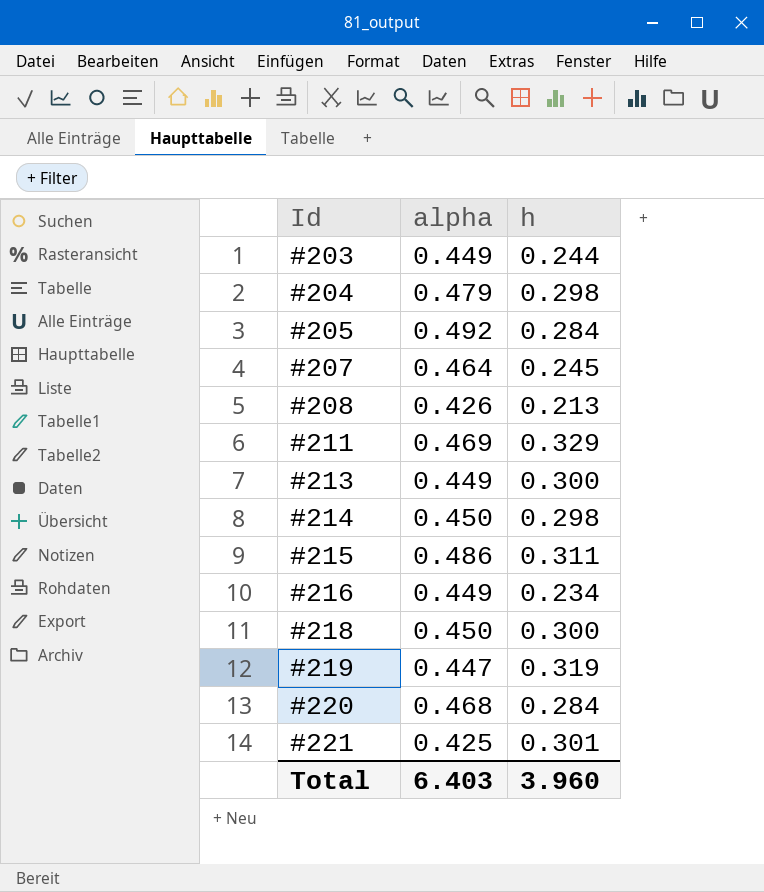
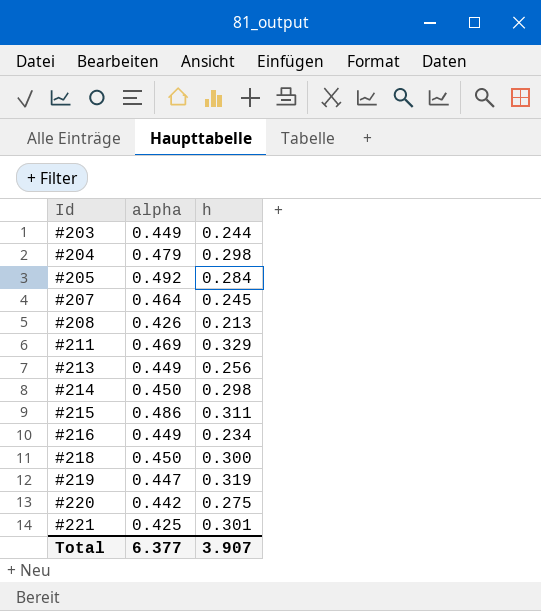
#213 | h: 0.300 -> 0.256
#220 | alpha: 0.468 -> 0.442
#220 | h: 0.284 -> 0.275
Total | alpha: 6.403 -> 6.377
Total | h: 3.960 -> 3.907

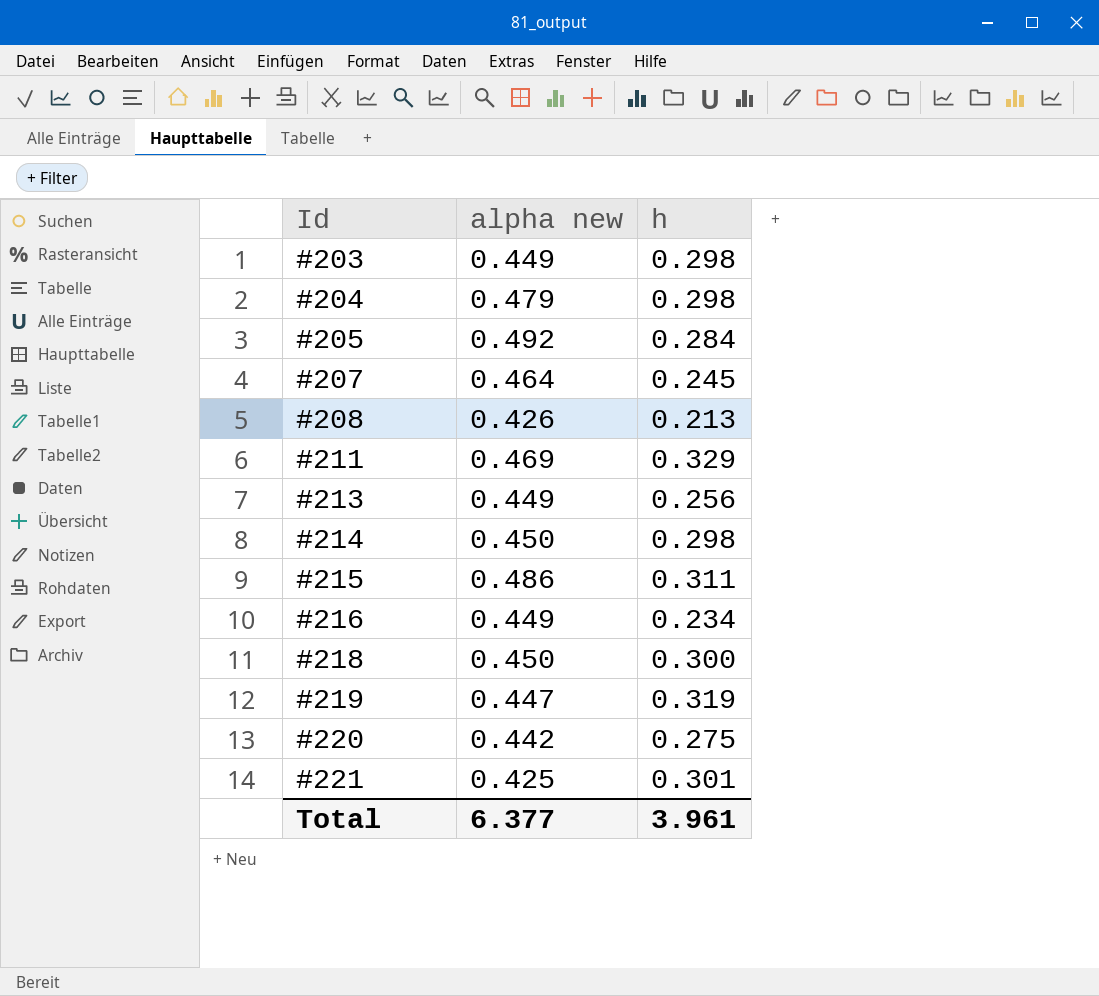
column name: alpha -> alpha new
#203 | h: 0.244 -> 0.298
Total | h: 3.907 -> 3.961

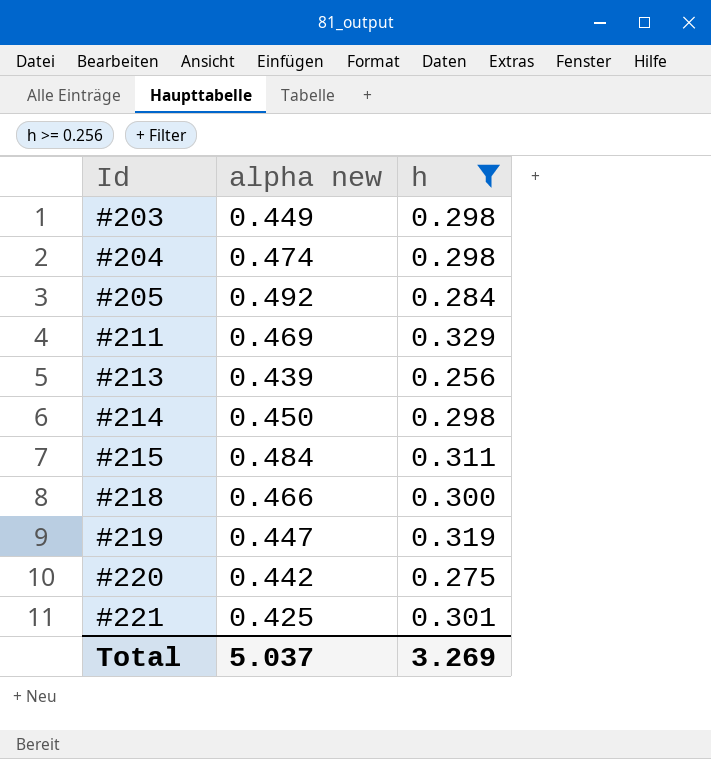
filter: none -> h >= 0.256
#204 | alpha new: 0.479 -> 0.474
#213 | alpha new: 0.449 -> 0.439
#215 | alpha new: 0.486 -> 0.484
#218 | alpha new: 0.450 -> 0.466
Total | alpha new: 6.377 -> 5.037
Total | h: 3.961 -> 3.269

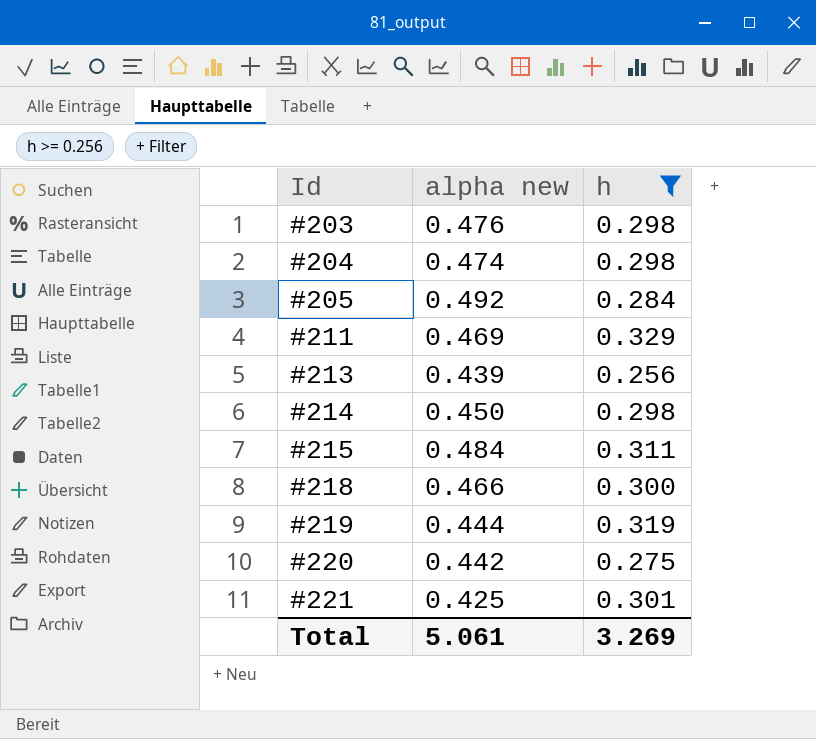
#203 | alpha new: 0.449 -> 0.476
#219 | alpha new: 0.447 -> 0.444
Total | alpha new: 5.037 -> 5.061

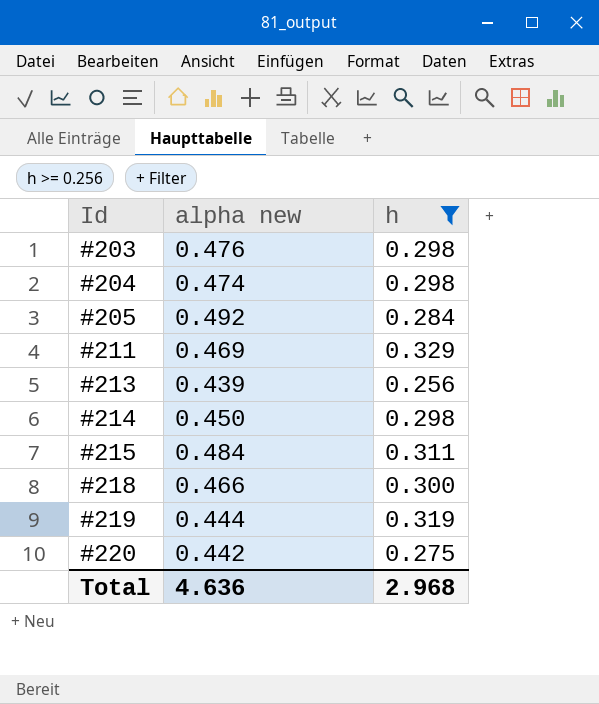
row #221: 0.425 | 0.301 -> none
Total | alpha new: 5.061 -> 4.636
Total | h: 3.269 -> 2.968

